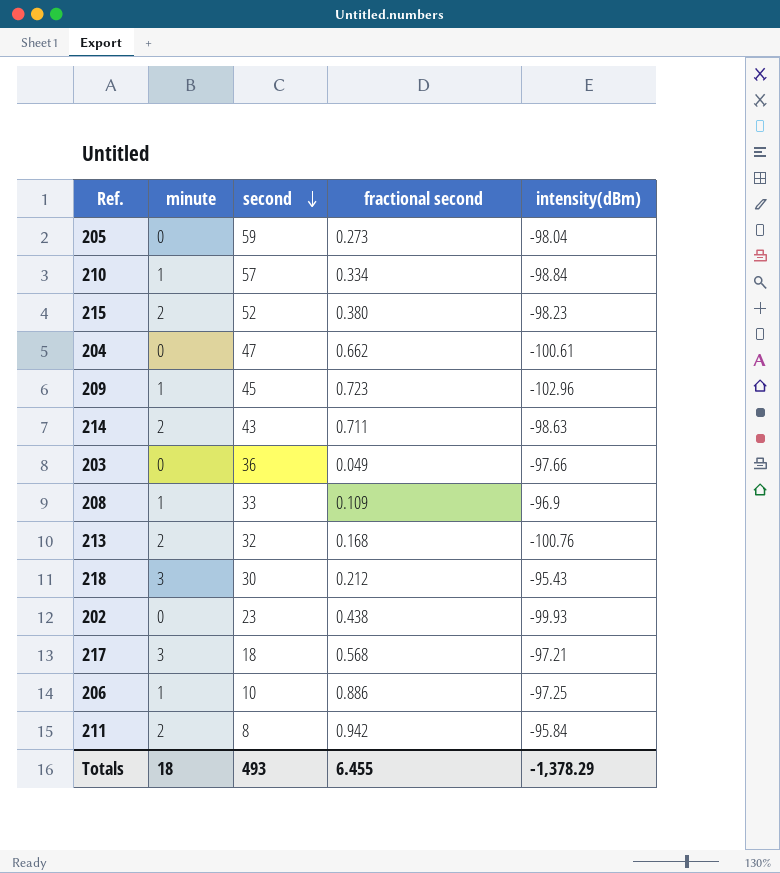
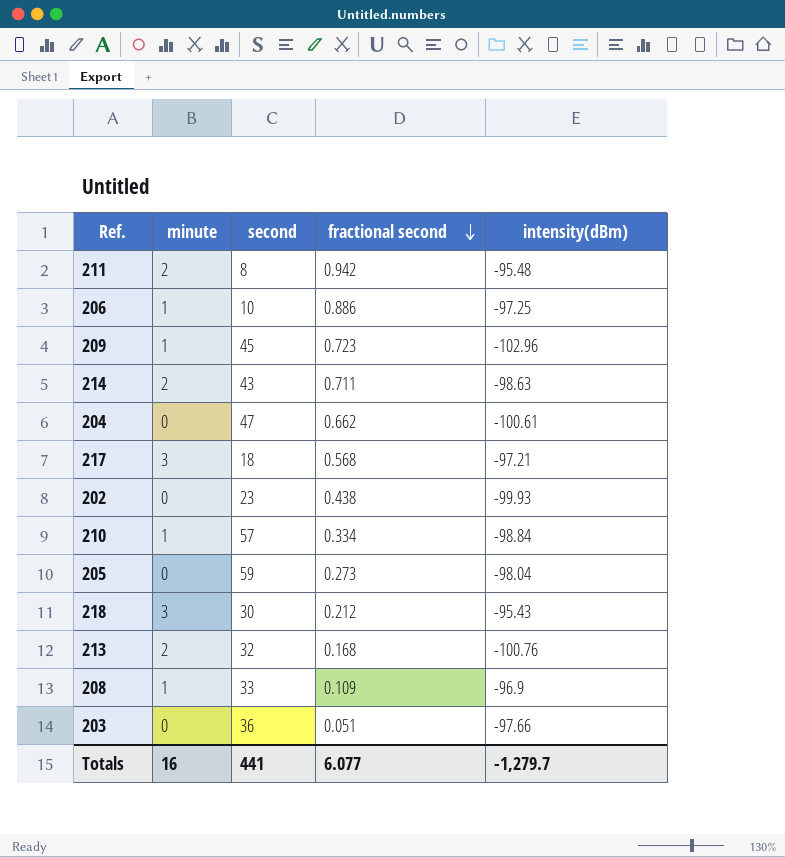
row order: second descending -> fractional second descending
row 215: 2 | 52 | 0.380 | -98.23 -> none
211 | intensity(dBm): -95.84 -> -95.48
203 | fractional second: 0.049 -> 0.051
Totals | minute: 18 -> 16
Totals | second: 493 -> 441
Totals | fractional second: 6.455 -> 6.077
Totals | intensity(dBm): -1,378.29 -> -1,279.7

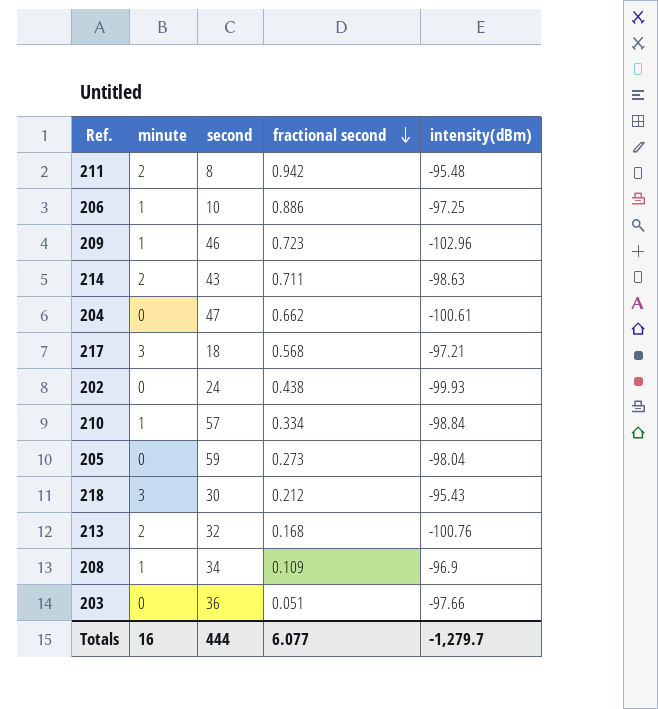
209 | second: 45 -> 46
202 | second: 23 -> 24
208 | second: 33 -> 34
Totals | second: 441 -> 444

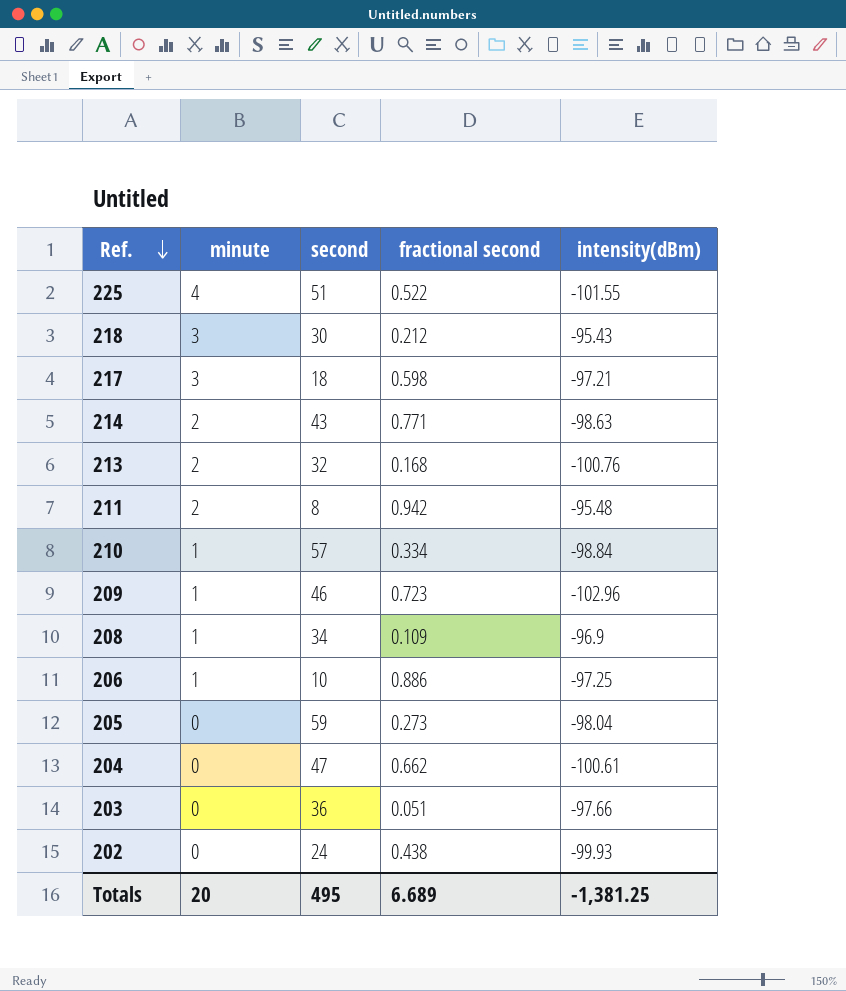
row order: fractional second descending -> Ref. descending
row 225: none -> 4 | 51 | 0.522 | -101.55
217 | fractional second: 0.568 -> 0.598
214 | fractional second: 0.711 -> 0.771
Totals | minute: 16 -> 20
Totals | second: 444 -> 495
Totals | fractional second: 6.077 -> 6.689
Totals | intensity(dBm): -1,279.7 -> -1,381.25

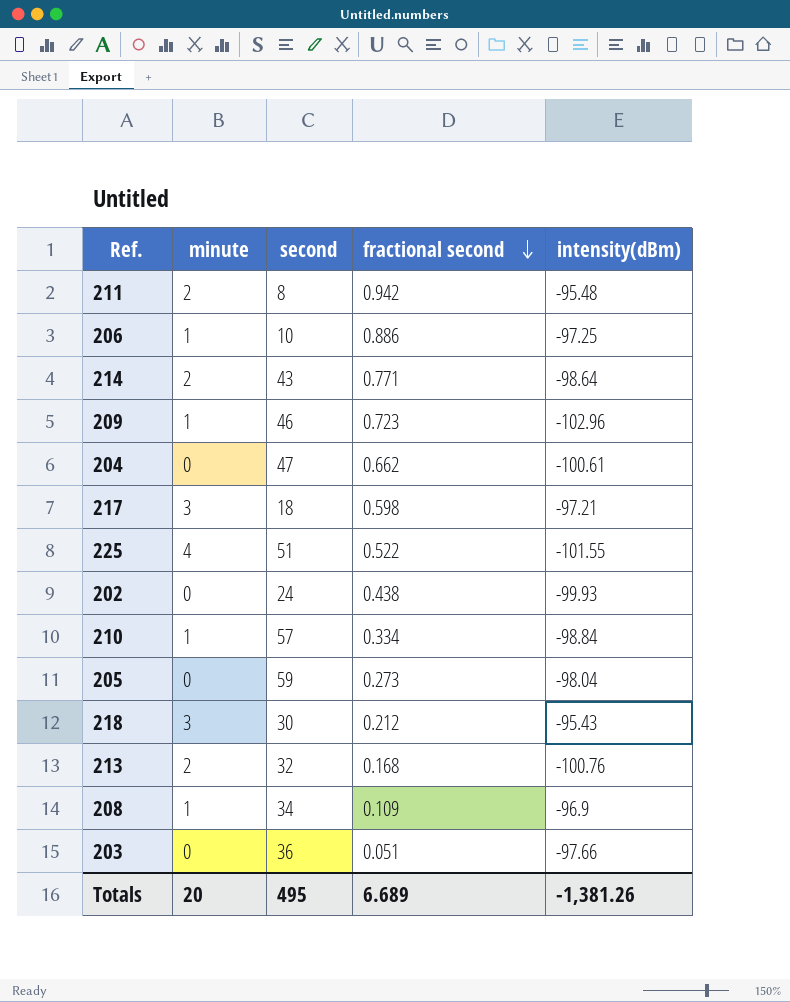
row order: Ref. descending -> fractional second descending
214 | intensity(dBm): -98.63 -> -98.64
Totals | intensity(dBm): -1,381.25 -> -1,381.26

